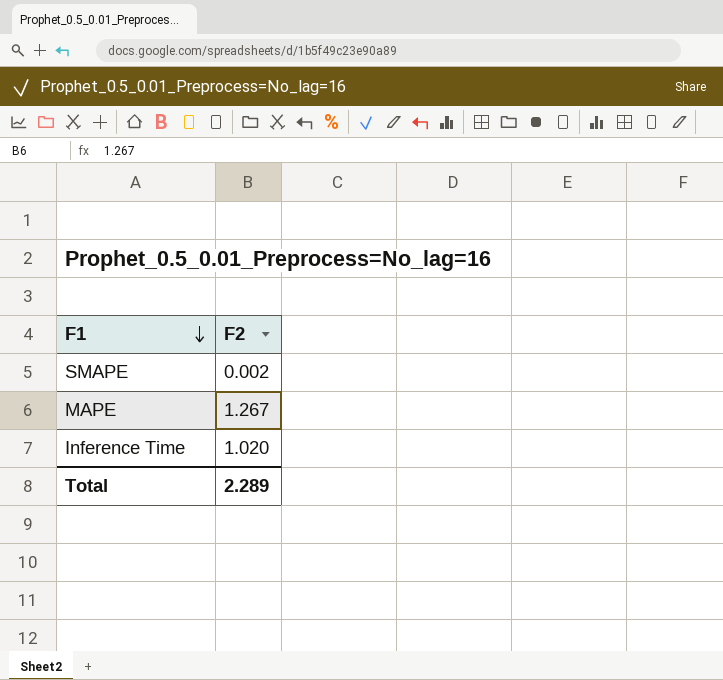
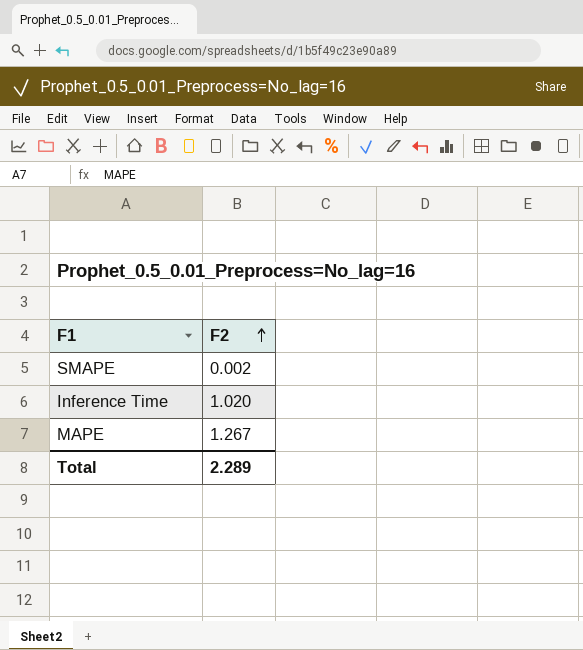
row order: F1 descending -> F2 ascending

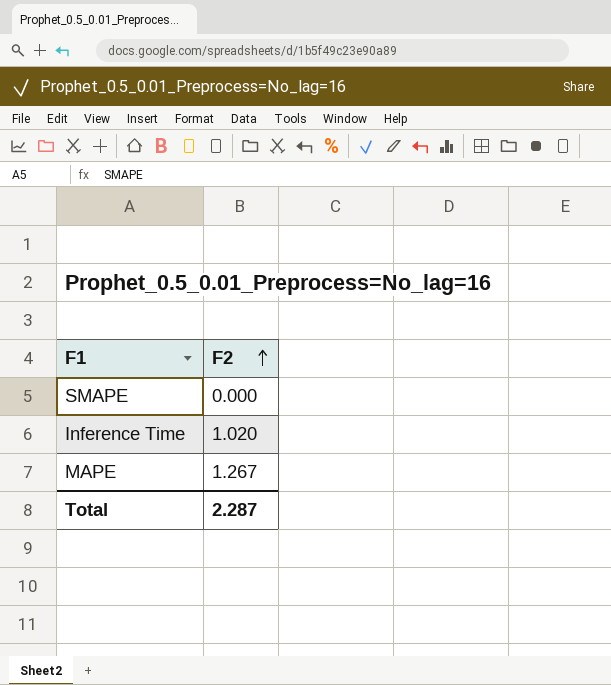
SMAPE | F2: 0.002 -> 0.000
Total | F2: 2.289 -> 2.287

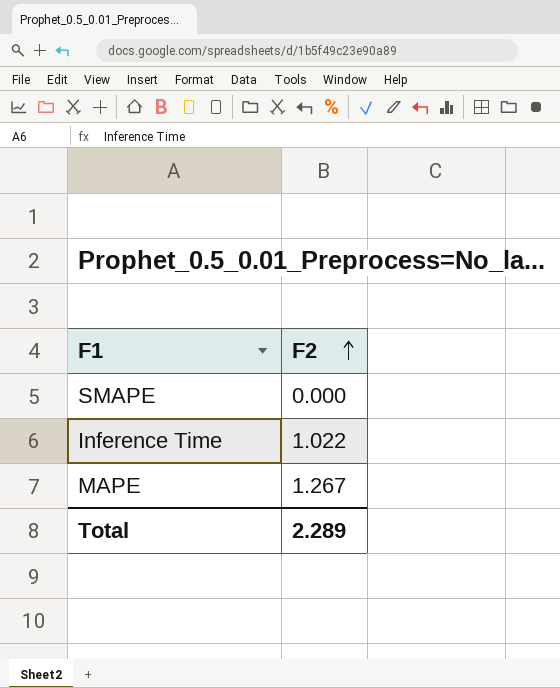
Inference Time | F2: 1.020 -> 1.022
Total | F2: 2.287 -> 2.289

